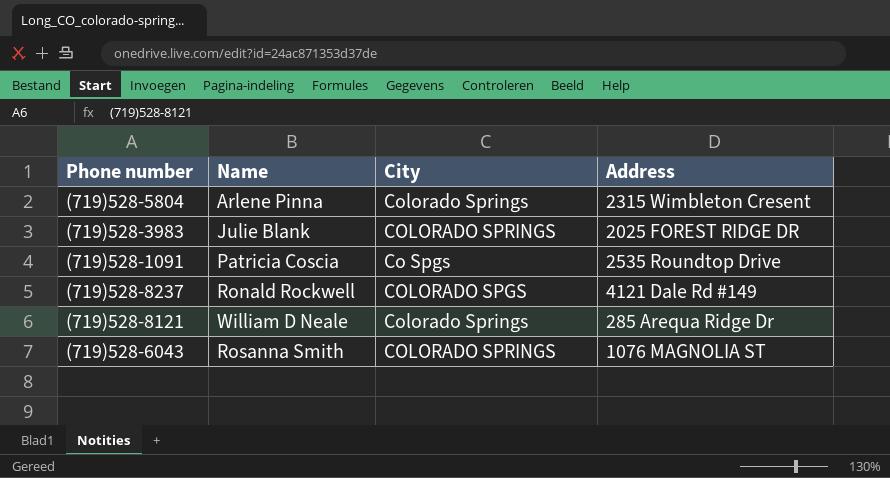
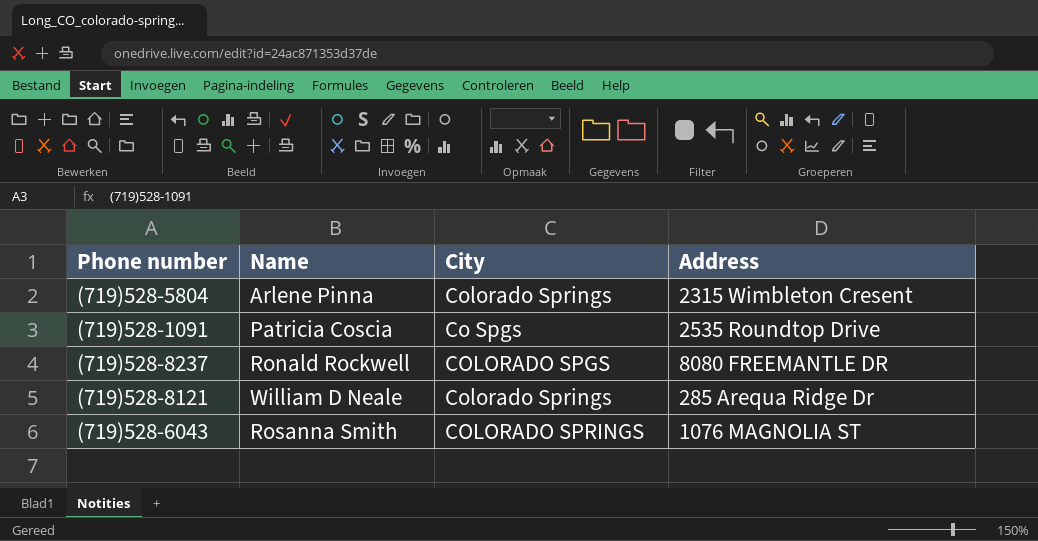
row (719)528-3983: Julie Blank | COLORADO SPRINGS | 2025 FOREST RIDGE DR -> none
(719)528-8237 | Address: 4121 Dale Rd #149 -> 8080 FREEMANTLE DR

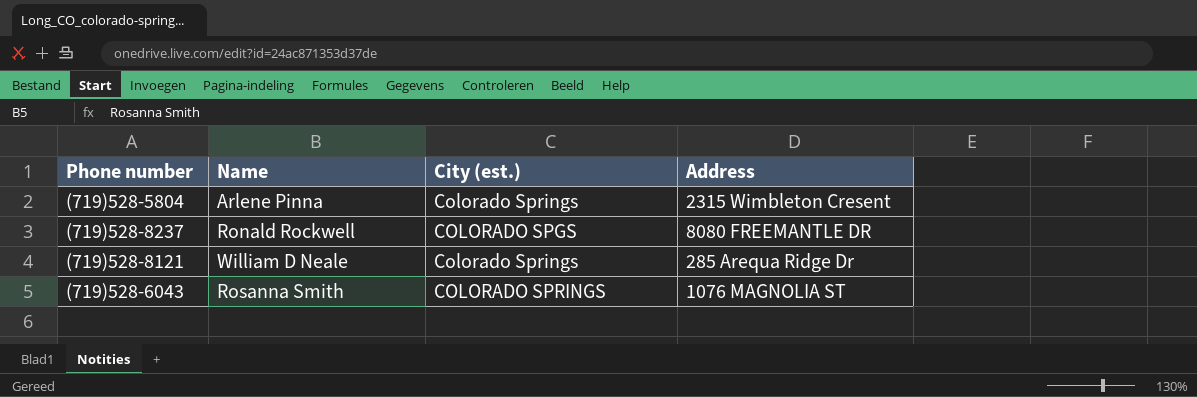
column name: City -> City (est.)
row (719)528-1091: Patricia Coscia | Co Spgs | 2535 Roundtop Drive -> none

